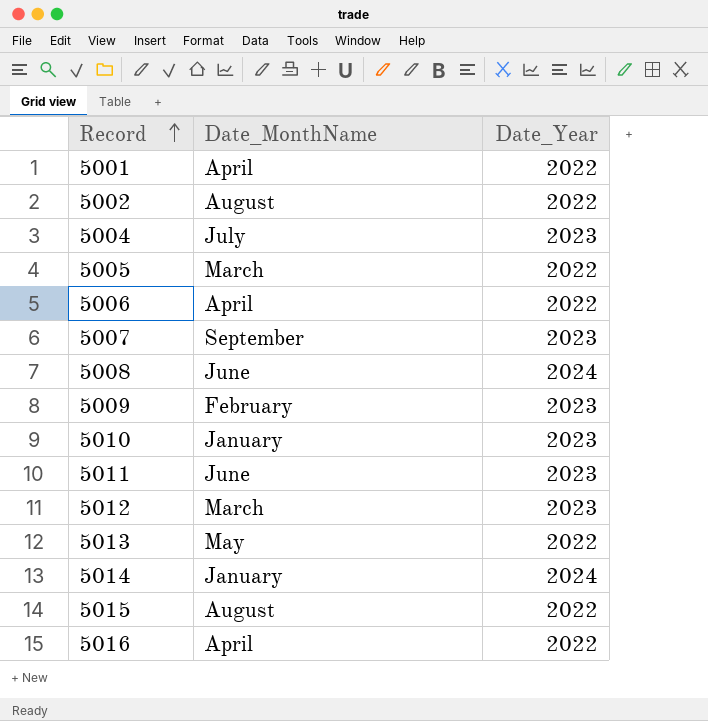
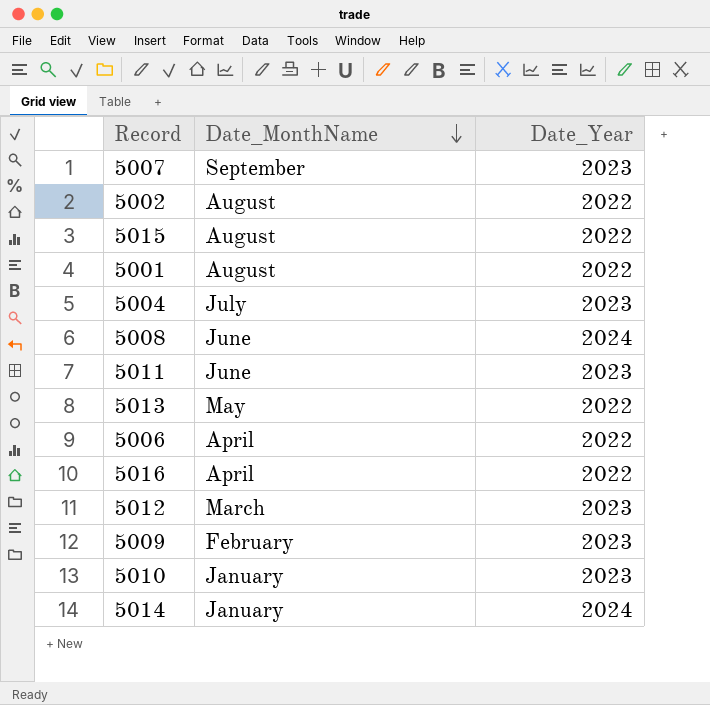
row order: Record ascending -> Date_MonthName descending
row 5005: March | 2022 -> none
5001 | Date_MonthName: April -> August

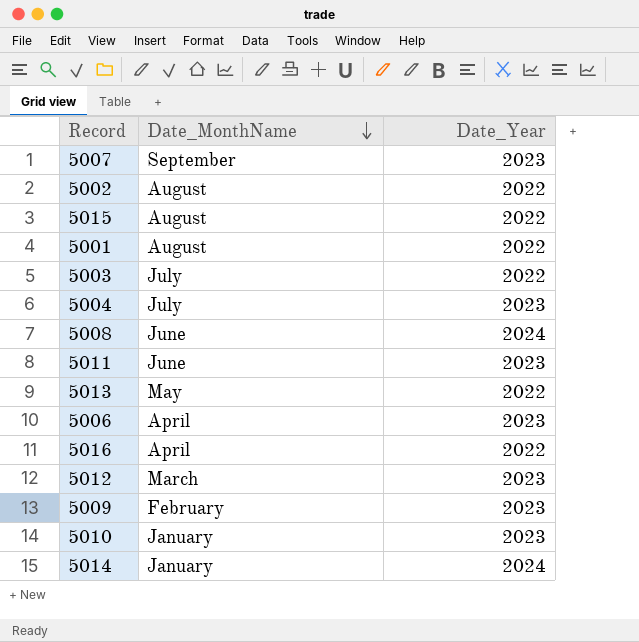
row 5003: none -> July | 2022
5006 | Date_Year: 2022 -> 2023

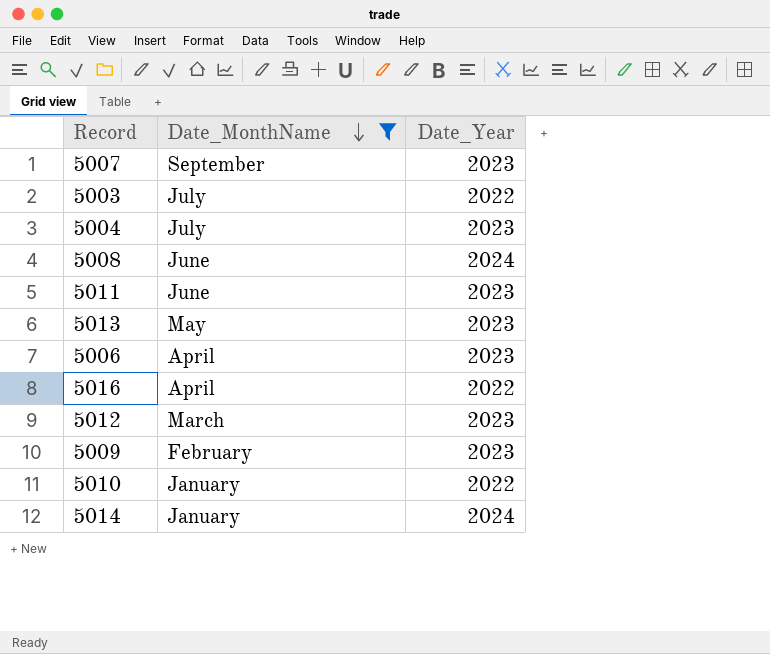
filter: none -> Date_MonthName != August
5013 | Date_Year: 2022 -> 2023
5010 | Date_Year: 2023 -> 2022

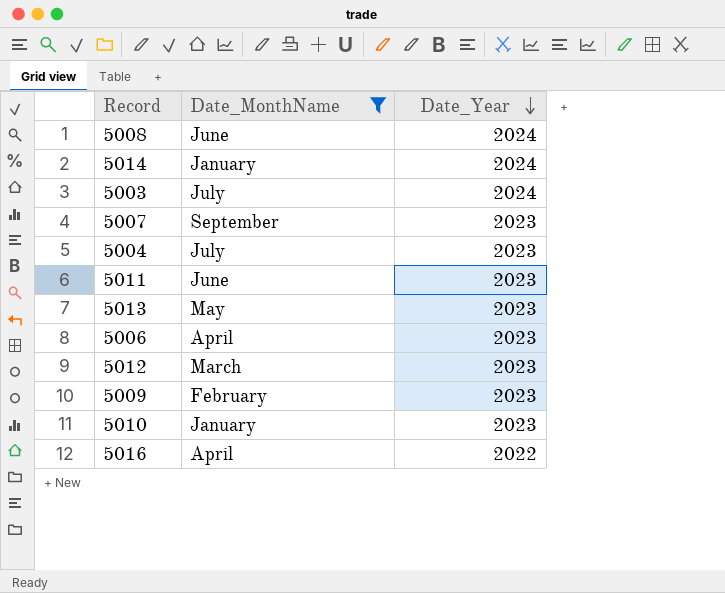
row order: Date_MonthName descending -> Date_Year descending
5003 | Date_Year: 2022 -> 2024
5010 | Date_Year: 2022 -> 2023

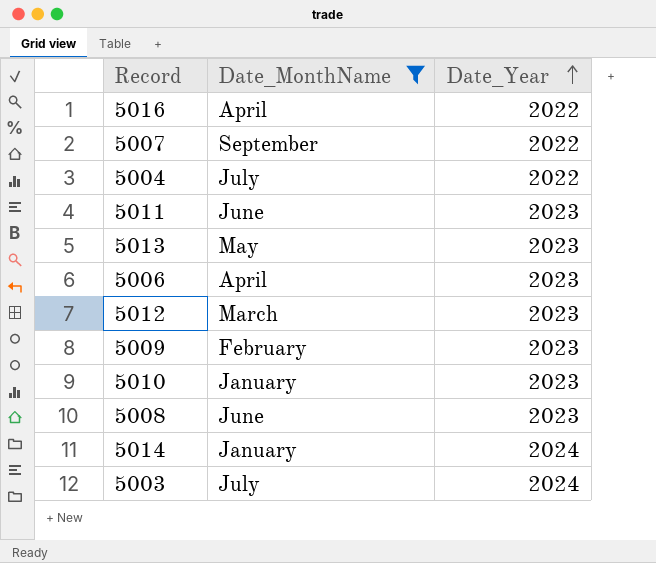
row order: Date_Year descending -> Date_Year ascending
5007 | Date_Year: 2023 -> 2022
5004 | Date_Year: 2023 -> 2022
5008 | Date_Year: 2024 -> 2023

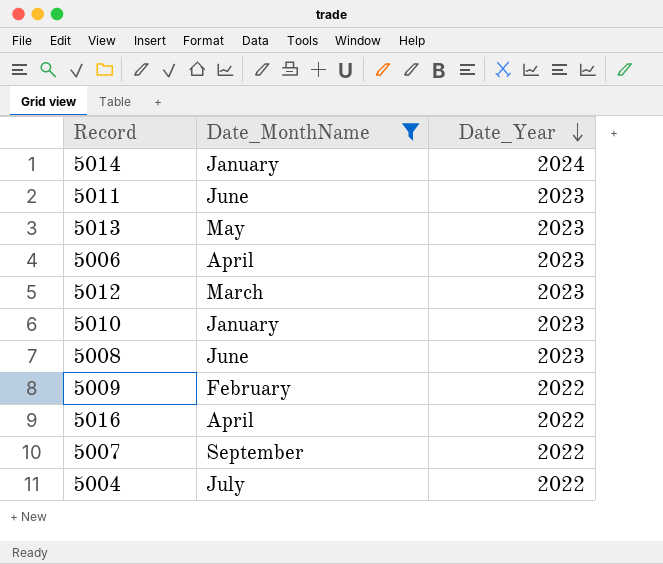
row order: Date_Year ascending -> Date_Year descending
row 5003: July | 2024 -> none
5009 | Date_Year: 2023 -> 2022

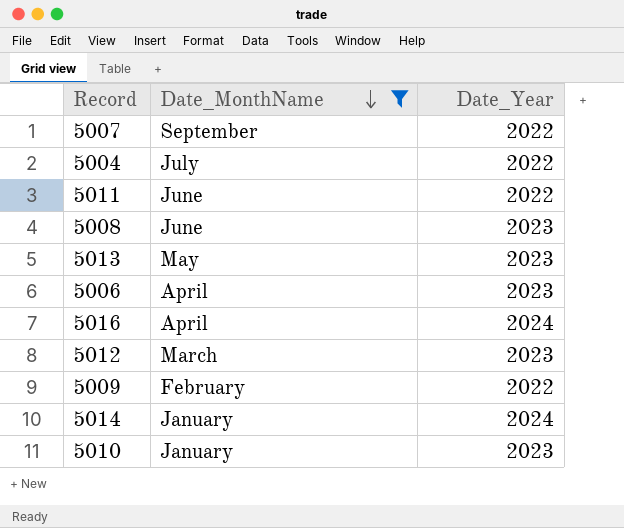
row order: Date_Year descending -> Date_MonthName descending
5011 | Date_Year: 2023 -> 2022
5016 | Date_Year: 2022 -> 2024

